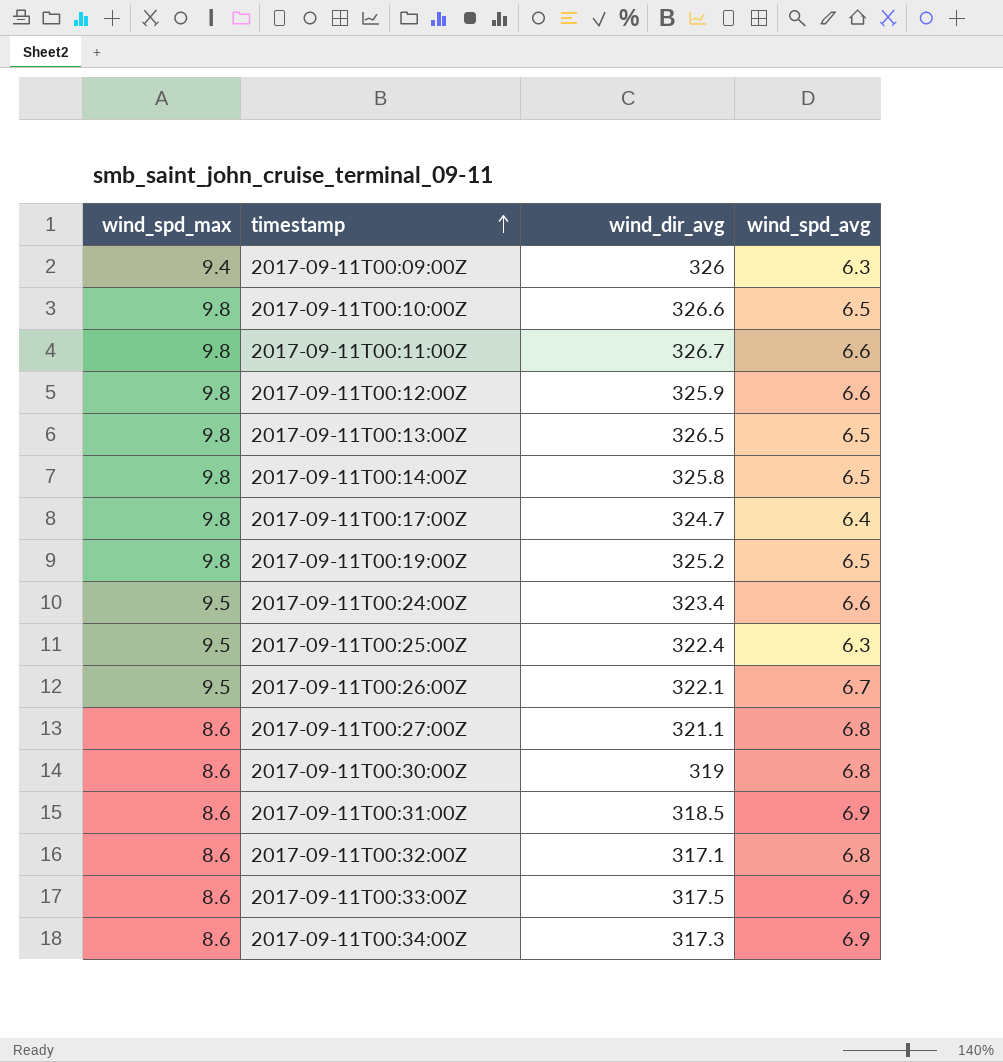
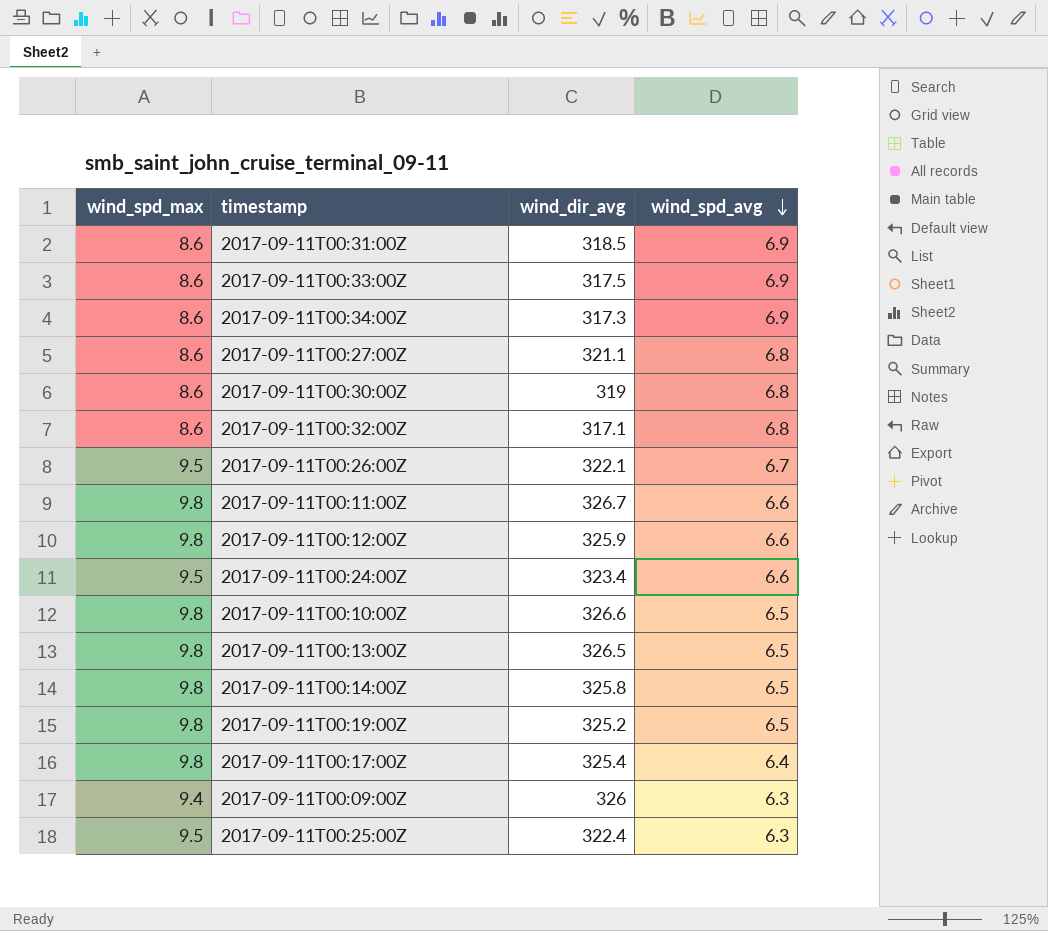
row order: timestamp ascending -> wind_spd_avg descending
2017-09-11T00:17:00Z | wind_dir_avg: 324.7 -> 325.4

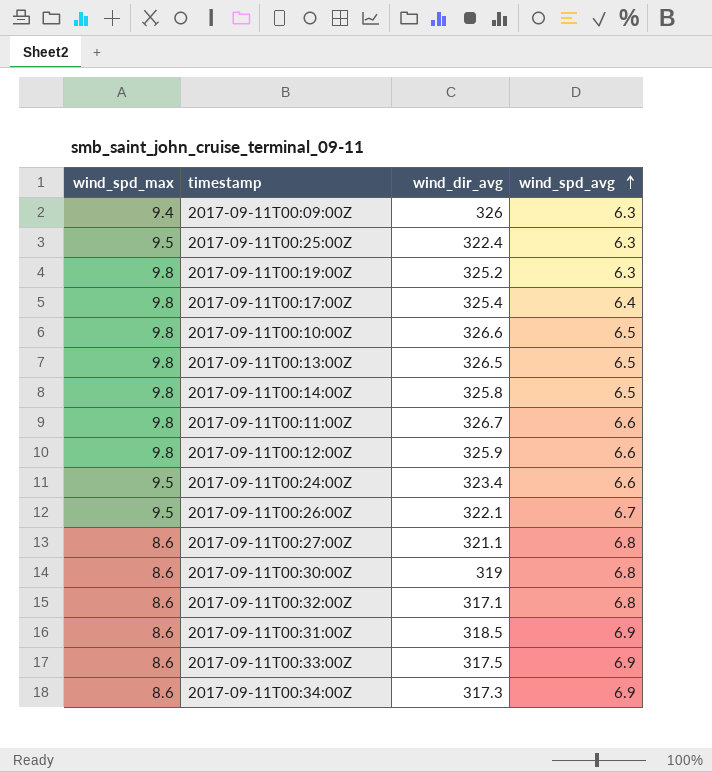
row order: wind_spd_avg descending -> wind_spd_avg ascending
2017-09-11T00:19:00Z | wind_spd_avg: 6.5 -> 6.3

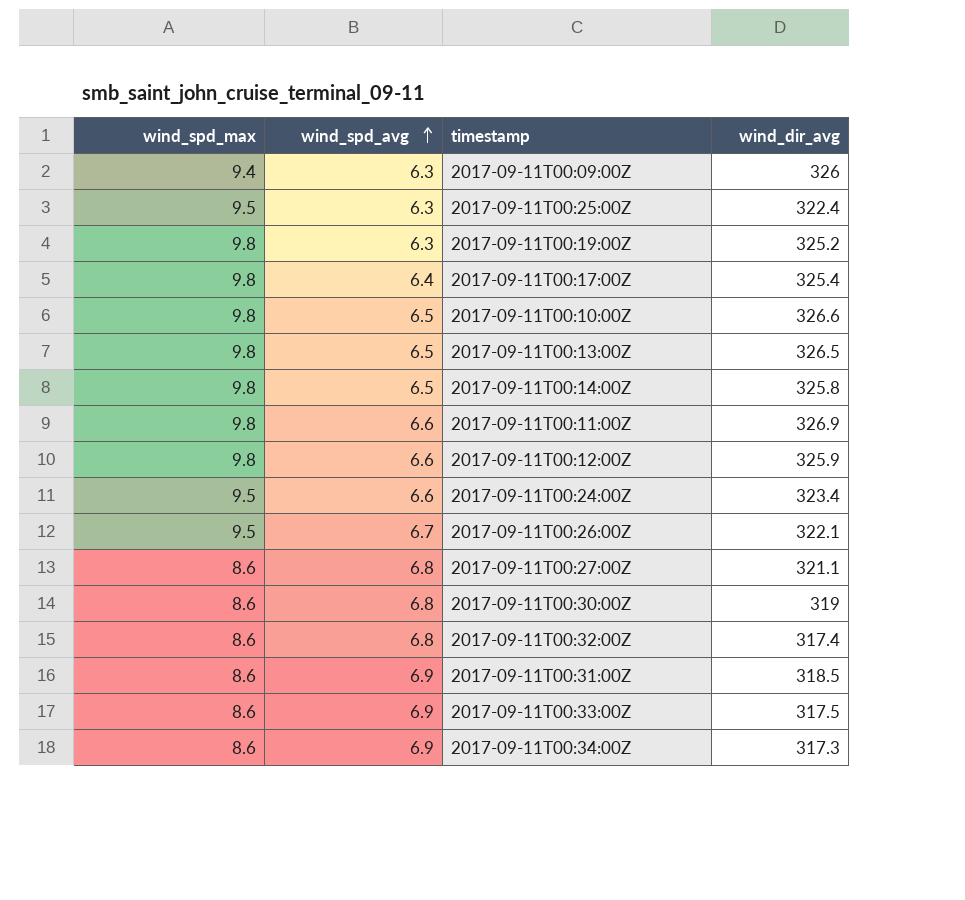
column wind_spd_avg | position: 4 -> 2
2017-09-11T00:11:00Z | wind_dir_avg: 326.7 -> 326.9
2017-09-11T00:32:00Z | wind_dir_avg: 317.1 -> 317.4

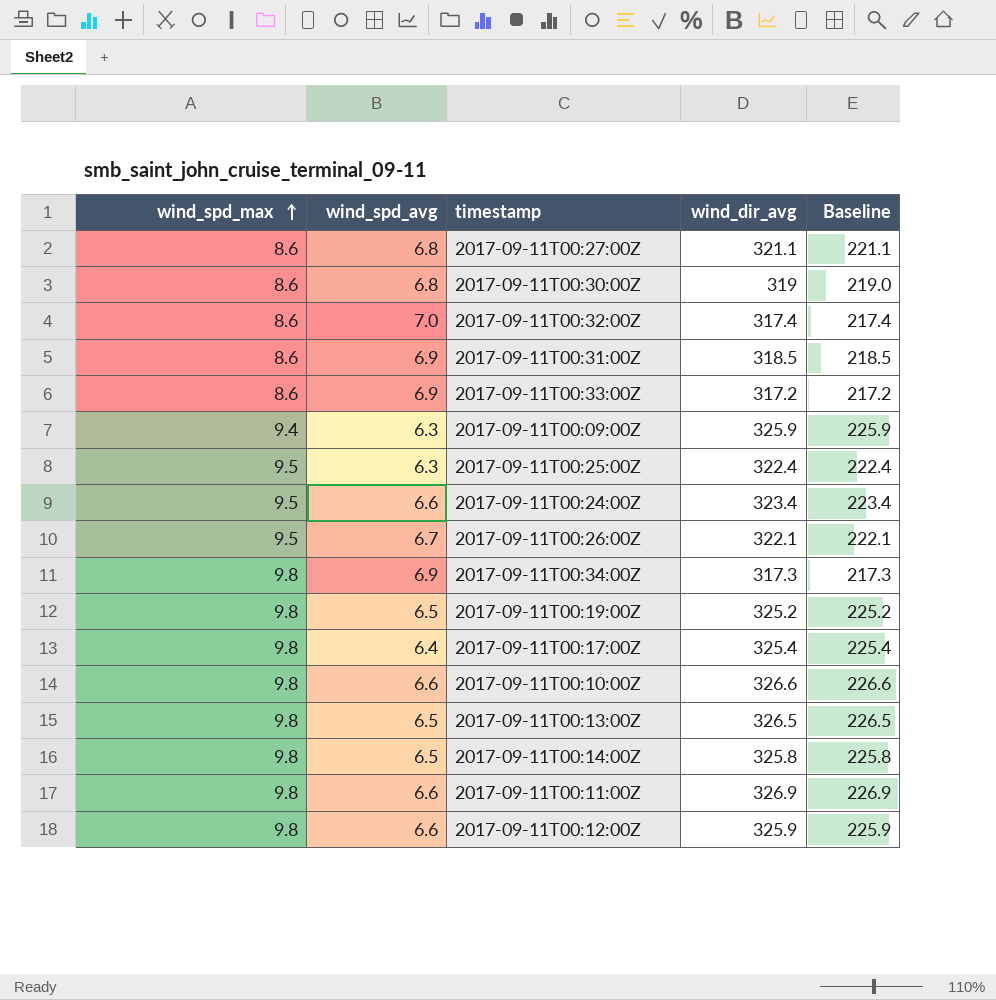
row order: wind_spd_avg ascending -> wind_spd_max ascending
column Baseline | formula: none -> [wind_dir_avg] - 100
2017-09-11T00:32:00Z | wind_spd_avg: 6.8 -> 7.0
2017-09-11T00:33:00Z | wind_dir_avg: 317.5 -> 317.2
2017-09-11T00:09:00Z | wind_dir_avg: 326 -> 325.9
2017-09-11T00:34:00Z | wind_spd_max: 8.6 -> 9.8
2017-09-11T00:19:00Z | wind_spd_avg: 6.3 -> 6.5
2017-09-11T00:10:00Z | wind_spd_avg: 6.5 -> 6.6

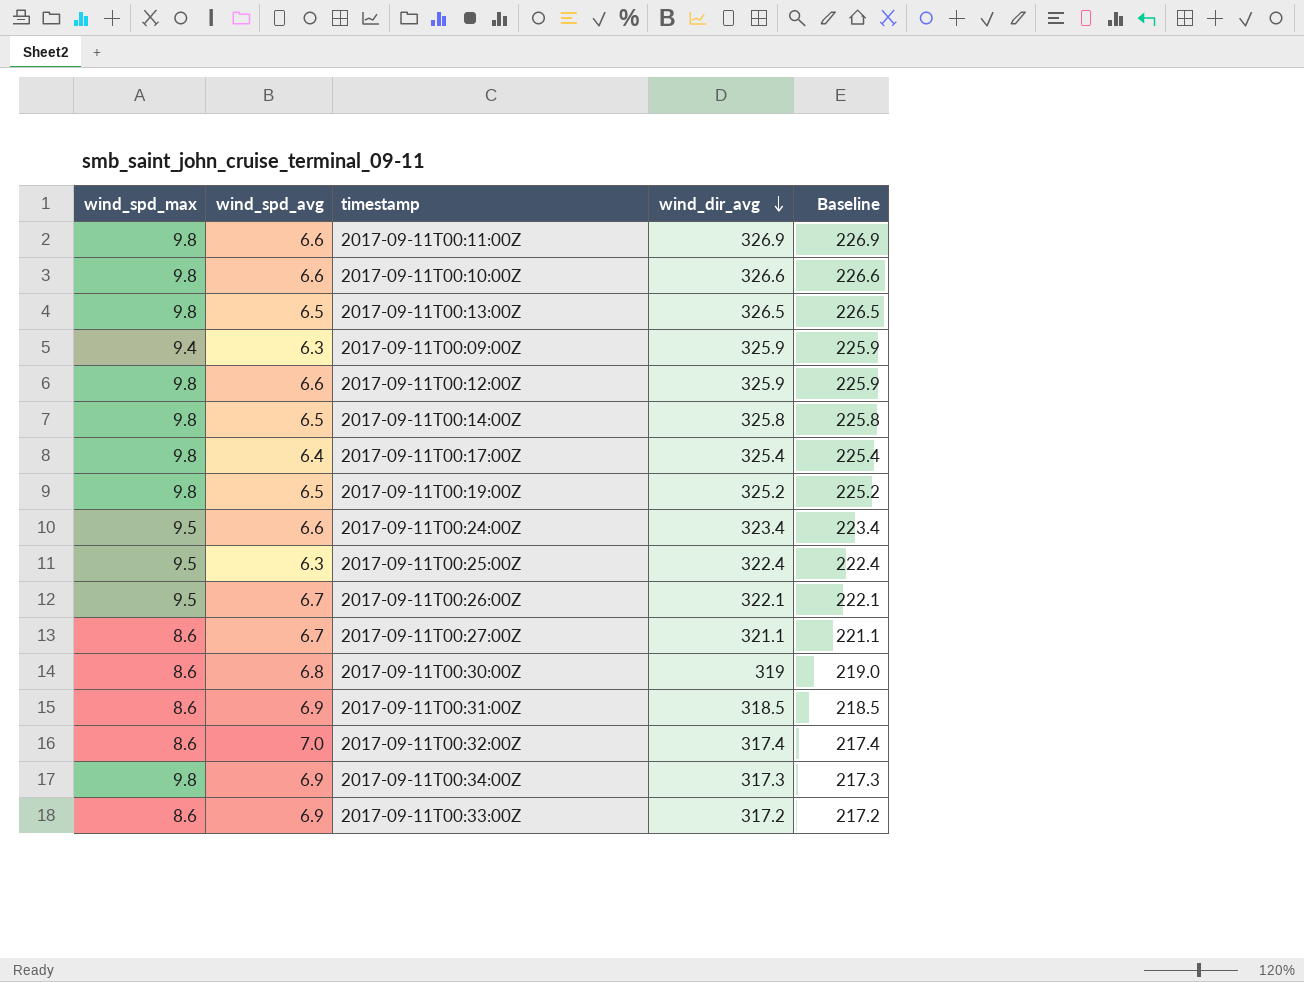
row order: wind_spd_max ascending -> wind_dir_avg descending
2017-09-11T00:27:00Z | wind_spd_avg: 6.8 -> 6.7

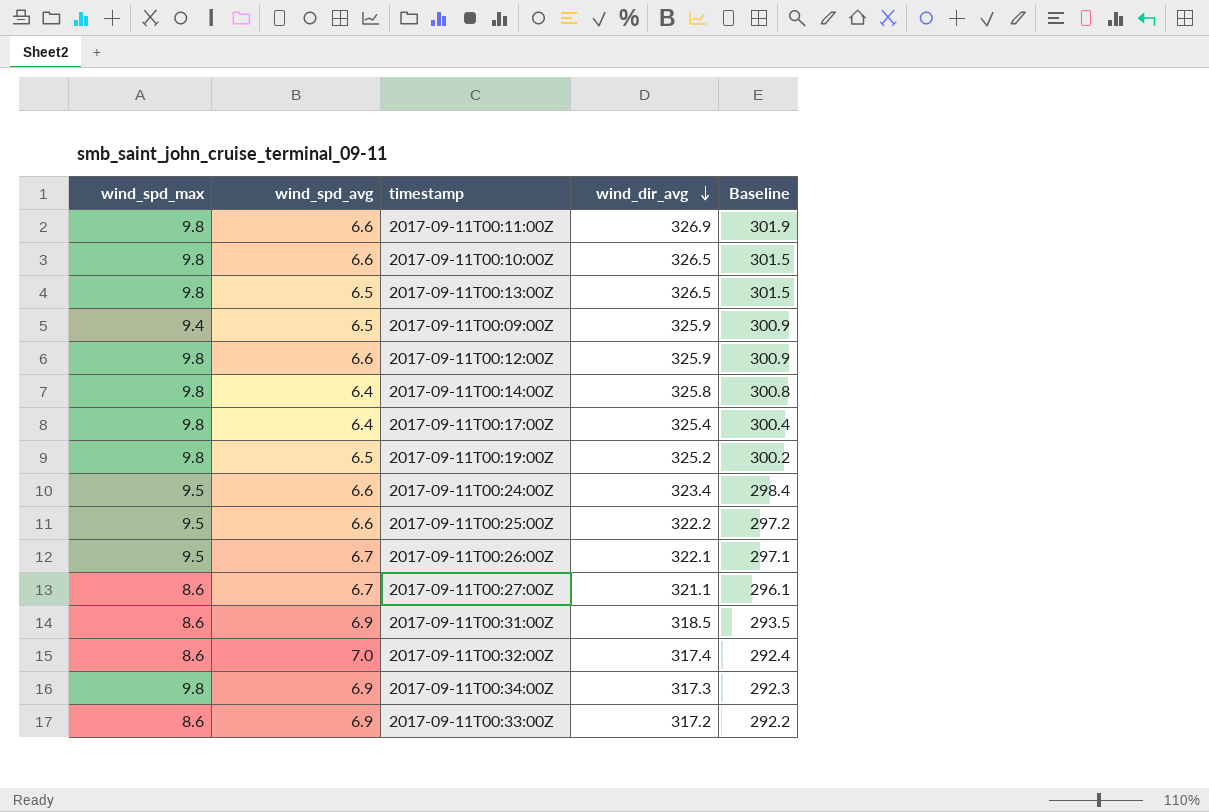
column Baseline | formula: [wind_dir_avg] - 100 -> [wind_dir_avg] - 25
row 2017-09-11T00:30:00Z: 8.6 | 6.8 | 319 | 219.0 -> none
2017-09-11T00:10:00Z | wind_dir_avg: 326.6 -> 326.5
2017-09-11T00:09:00Z | wind_spd_avg: 6.3 -> 6.5
2017-09-11T00:14:00Z | wind_spd_avg: 6.5 -> 6.4
2017-09-11T00:25:00Z | wind_spd_avg: 6.3 -> 6.6
2017-09-11T00:25:00Z | wind_dir_avg: 322.4 -> 322.2

